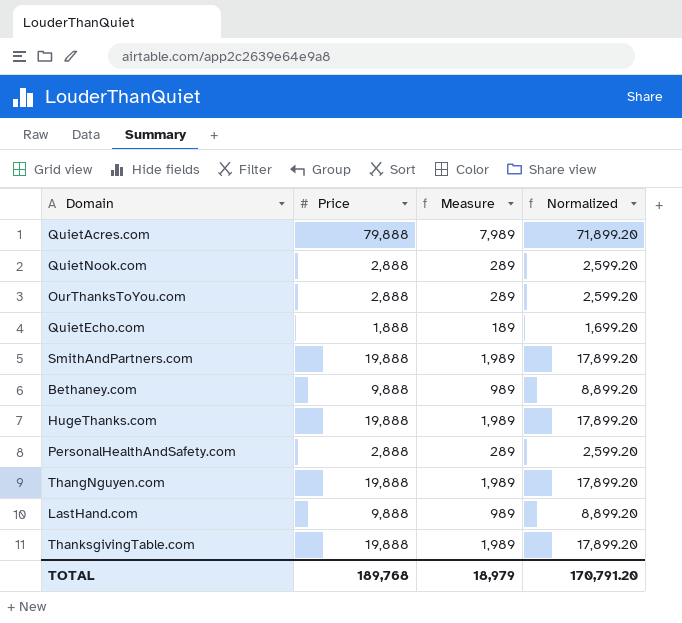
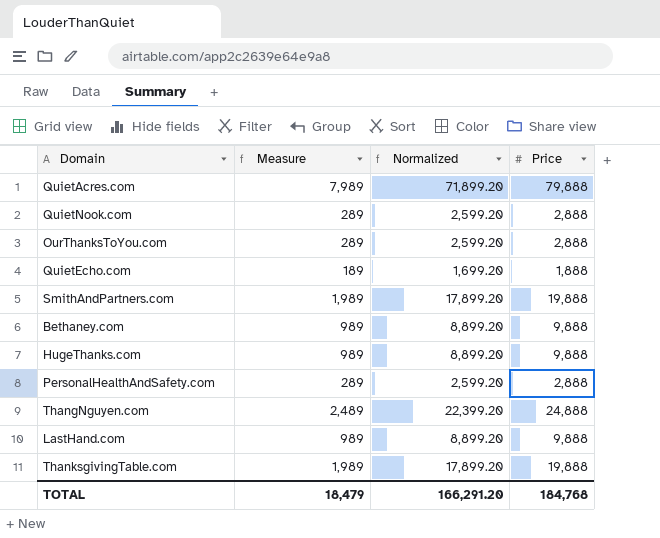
column Price | position: 2 -> 4
HugeThanks.com | Measure: 1,989 -> 989
HugeThanks.com | Normalized: 17,899.20 -> 8,899.20
HugeThanks.com | Price: 19,888 -> 9,888
ThangNguyen.com | Measure: 1,989 -> 2,489
ThangNguyen.com | Normalized: 17,899.20 -> 22,399.20
ThangNguyen.com | Price: 19,888 -> 24,888
TOTAL | Measure: 18,979 -> 18,479
TOTAL | Normalized: 170,791.20 -> 166,291.20
TOTAL | Price: 189,768 -> 184,768

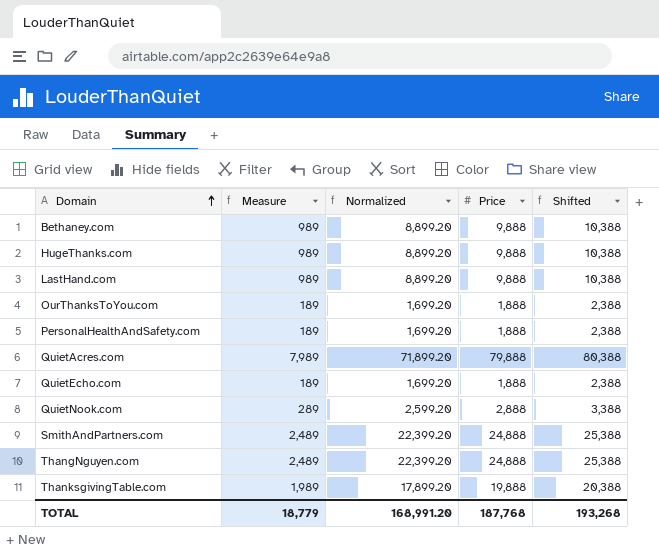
row order: none -> Domain ascending
column Shifted | formula: none -> [Price] + 500
OurThanksToYou.com | Measure: 289 -> 189
OurThanksToYou.com | Normalized: 2,599.20 -> 1,699.20
OurThanksToYou.com | Price: 2,888 -> 1,888
PersonalHealthAndSafety.com | Measure: 289 -> 189
PersonalHealthAndSafety.com | Normalized: 2,599.20 -> 1,699.20
PersonalHealthAndSafety.com | Price: 2,888 -> 1,888
SmithAndPartners.com | Measure: 1,989 -> 2,489
SmithAndPartners.com | Normalized: 17,899.20 -> 22,399.20
SmithAndPartners.com | Price: 19,888 -> 24,888
TOTAL | Measure: 18,479 -> 18,779
TOTAL | Normalized: 166,291.20 -> 168,991.20
TOTAL | Price: 184,768 -> 187,768

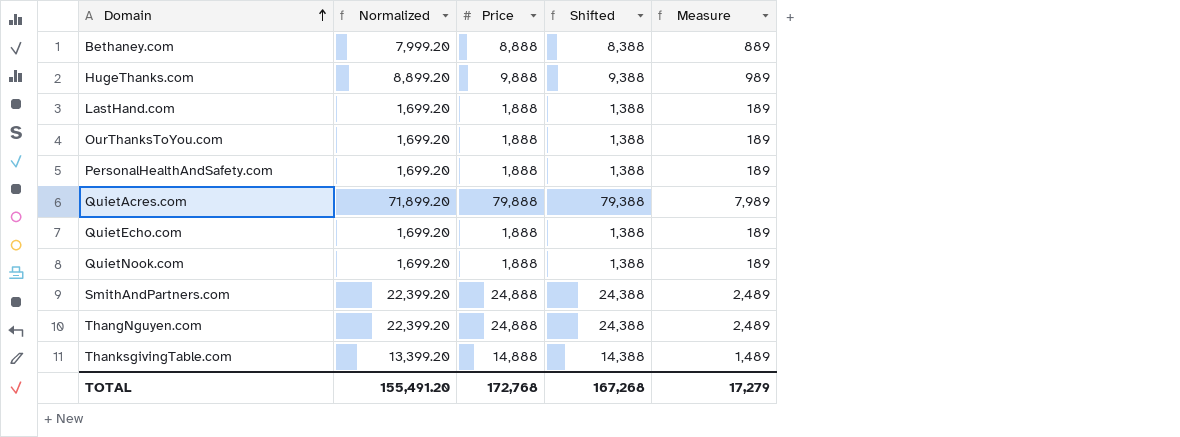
column Shifted | formula: [Price] + 500 -> [Price] - 500
column Measure | position: 2 -> 5
Bethaney.com | Normalized: 8,899.20 -> 7,999.20
Bethaney.com | Price: 9,888 -> 8,888
Bethaney.com | Measure: 989 -> 889
LastHand.com | Normalized: 8,899.20 -> 1,699.20
LastHand.com | Price: 9,888 -> 1,888
LastHand.com | Measure: 989 -> 189
QuietNook.com | Normalized: 2,599.20 -> 1,699.20
QuietNook.com | Price: 2,888 -> 1,888
QuietNook.com | Measure: 289 -> 189
ThanksgivingTable.com | Normalized: 17,899.20 -> 13,399.20
ThanksgivingTable.com | Price: 19,888 -> 14,888
ThanksgivingTable.com | Measure: 1,989 -> 1,489
TOTAL | Normalized: 168,991.20 -> 155,491.20
TOTAL | Price: 187,768 -> 172,768
TOTAL | Shifted: 193,268 -> 167,268
TOTAL | Measure: 18,779 -> 17,279

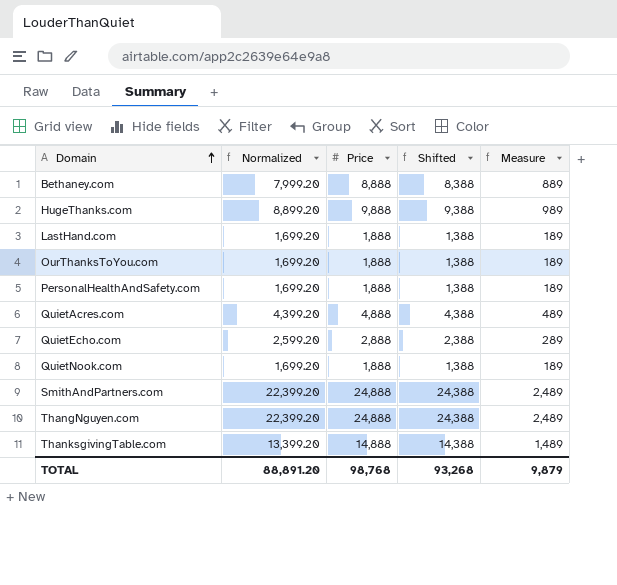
QuietAcres.com | Normalized: 71,899.20 -> 4,399.20
QuietAcres.com | Price: 79,888 -> 4,888
QuietAcres.com | Shifted: 79,388 -> 4,388
QuietAcres.com | Measure: 7,989 -> 489
QuietEcho.com | Normalized: 1,699.20 -> 2,599.20
QuietEcho.com | Price: 1,888 -> 2,888
QuietEcho.com | Shifted: 1,388 -> 2,388
QuietEcho.com | Measure: 189 -> 289
TOTAL | Normalized: 155,491.20 -> 88,891.20
TOTAL | Price: 172,768 -> 98,768
TOTAL | Shifted: 167,268 -> 93,268
TOTAL | Measure: 17,279 -> 9,879

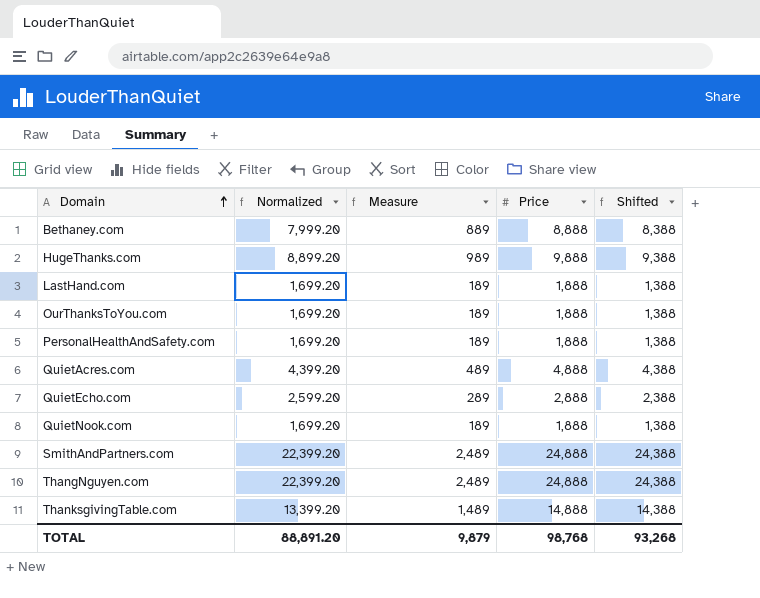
column Measure | position: 5 -> 3

